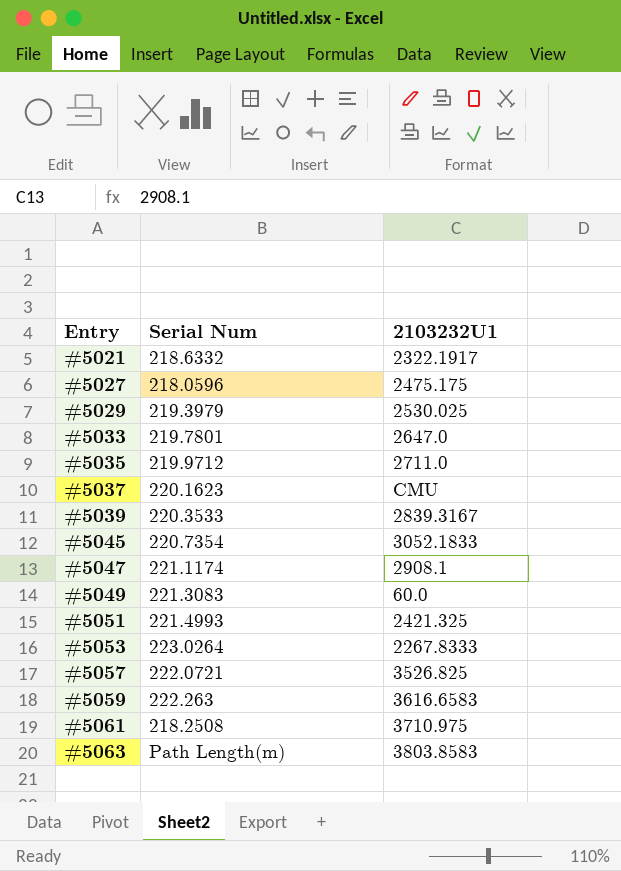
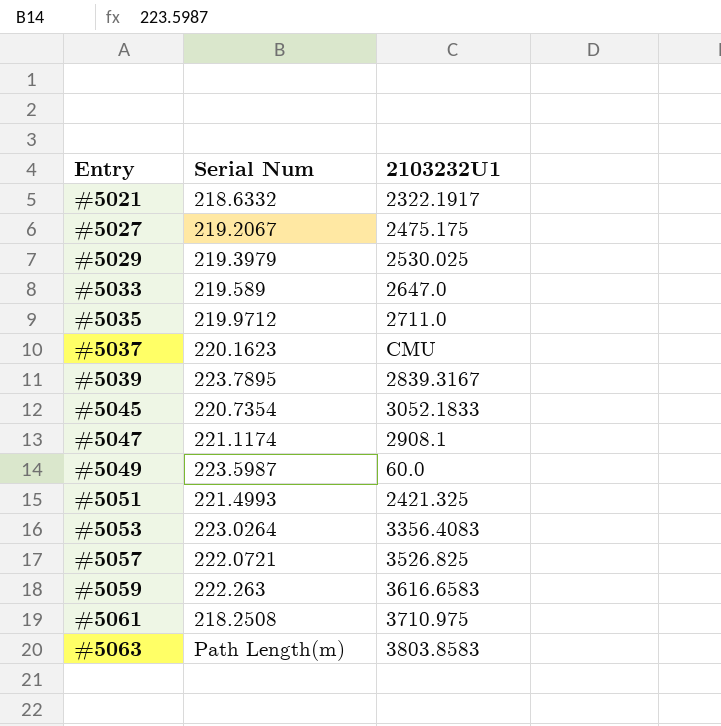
#5027 | Serial Num: 218.0596 -> 219.2067
#5033 | Serial Num: 219.7801 -> 219.589
#5039 | Serial Num: 220.3533 -> 223.7895
#5049 | Serial Num: 221.3083 -> 223.5987
#5053 | 2103232U1: 2267.8333 -> 3356.4083

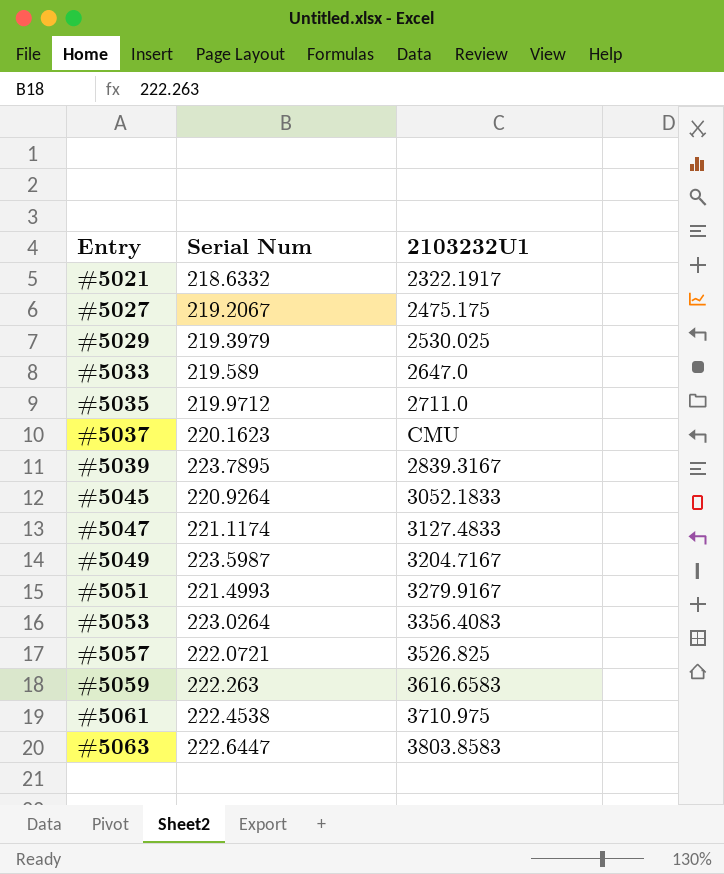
#5045 | Serial Num: 220.7354 -> 220.9264
#5047 | 2103232U1: 2908.1 -> 3127.4833
#5049 | 2103232U1: 60.0 -> 3204.7167
#5051 | 2103232U1: 2421.325 -> 3279.9167
#5061 | Serial Num: 218.2508 -> 222.4538
#5063 | Serial Num: Path Length(m) -> 222.6447

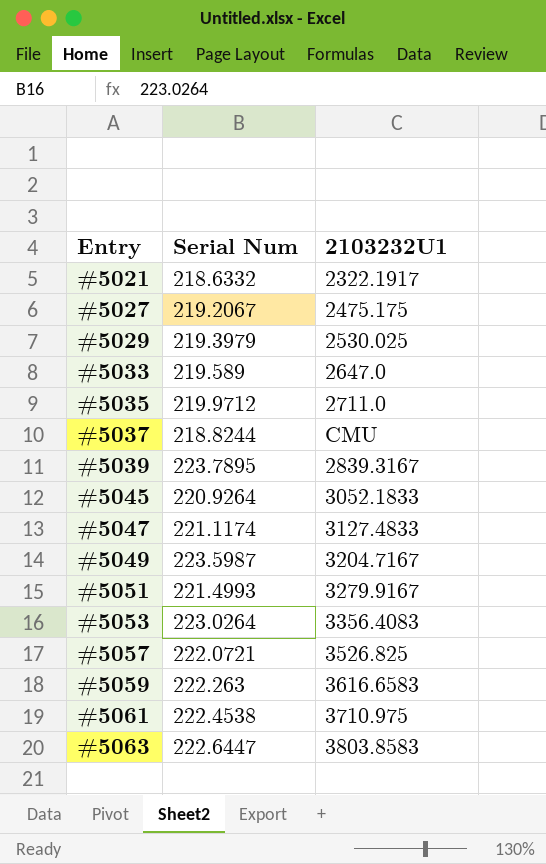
#5037 | Serial Num: 220.1623 -> 218.8244

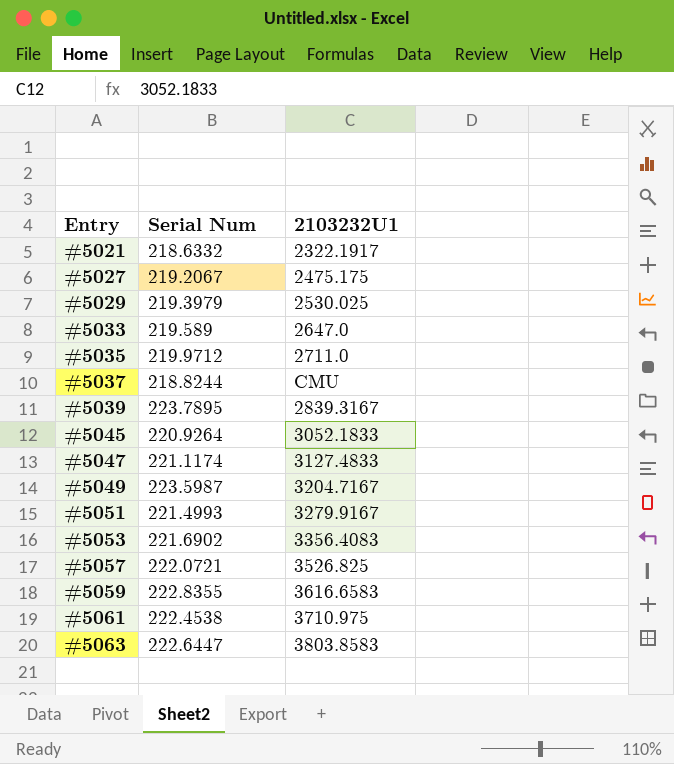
#5053 | Serial Num: 223.0264 -> 221.6902
#5059 | Serial Num: 222.263 -> 222.8355

